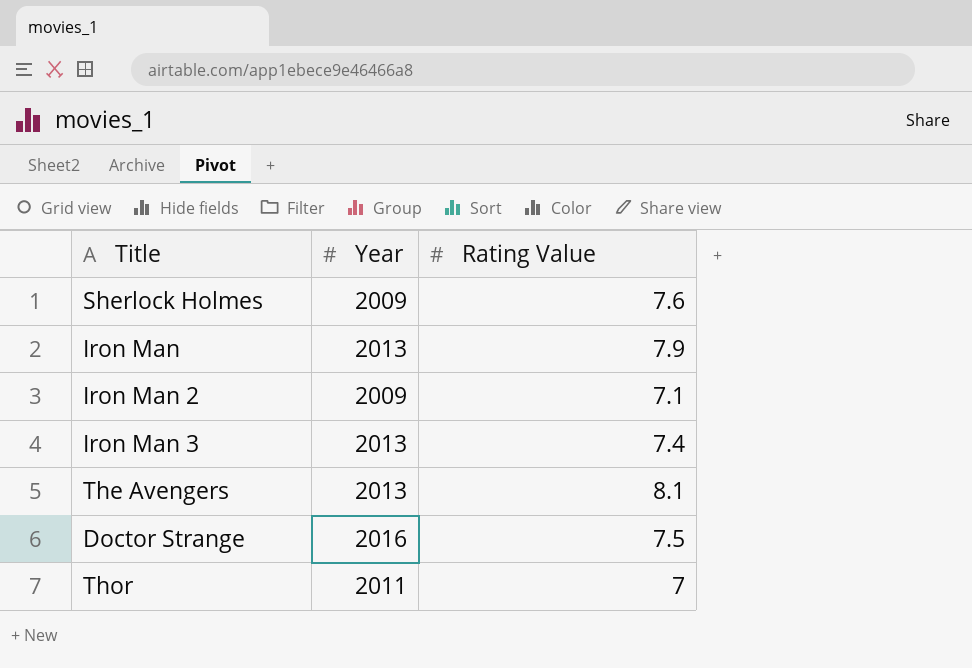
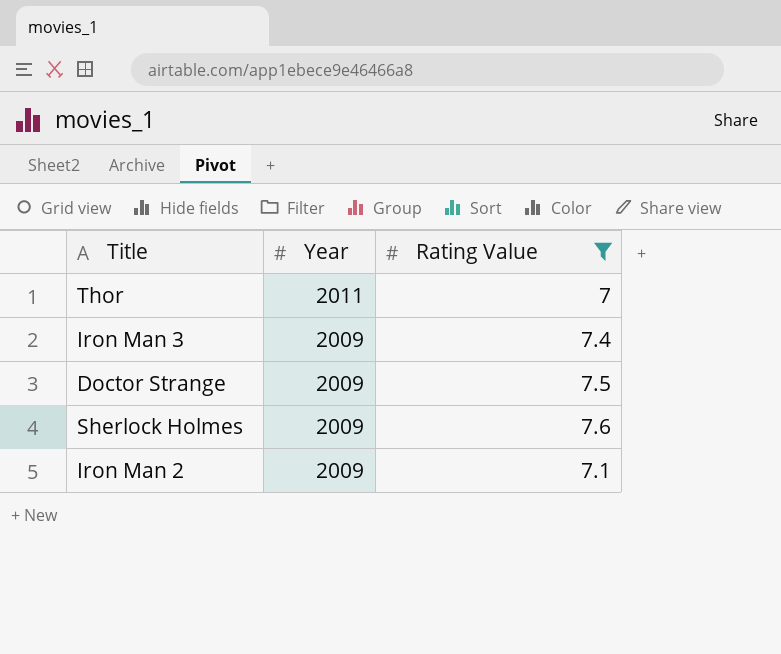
filter: none -> Rating Value <= 7.6
row order: none -> Year descending
Iron Man 3 | Year: 2013 -> 2009
Doctor Strange | Year: 2016 -> 2009

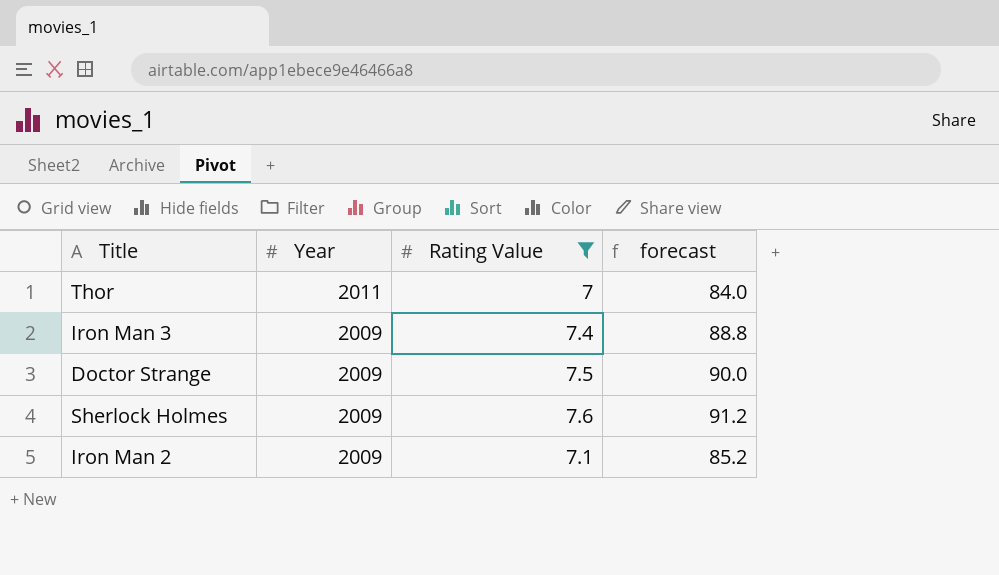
column forecast | formula: none -> [Rating Value] * 12

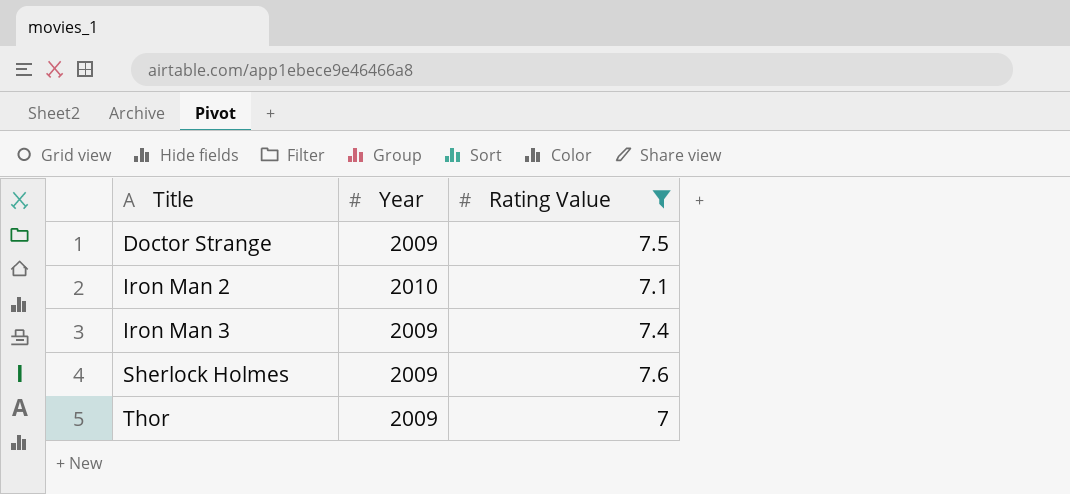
row order: Year descending -> Title ascending
column forecast | formula: [Rating Value] * 12 -> none
Iron Man 2 | Year: 2009 -> 2010
Thor | Year: 2011 -> 2009

